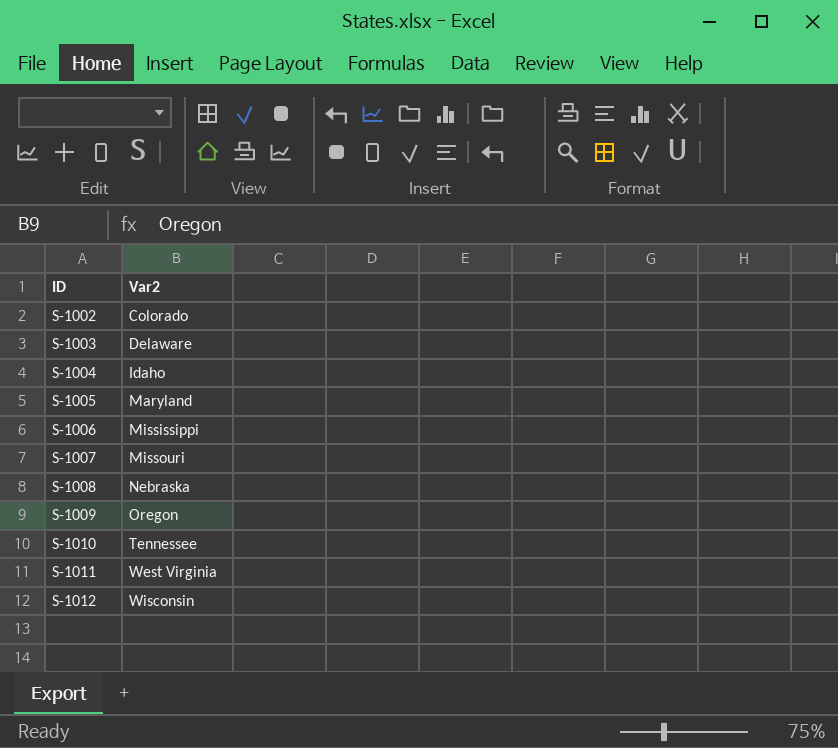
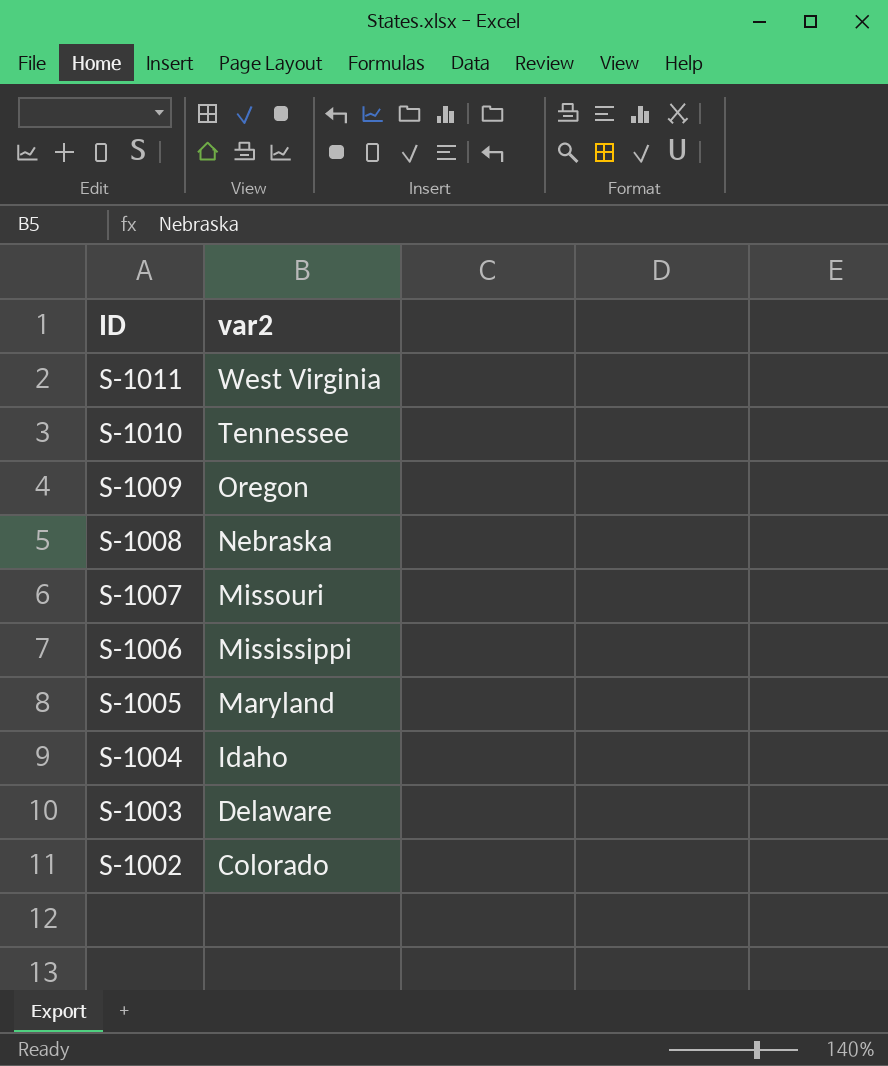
row order: ID ascending -> ID descending
column name: Var2 -> var2
row S-1012: Wisconsin -> none

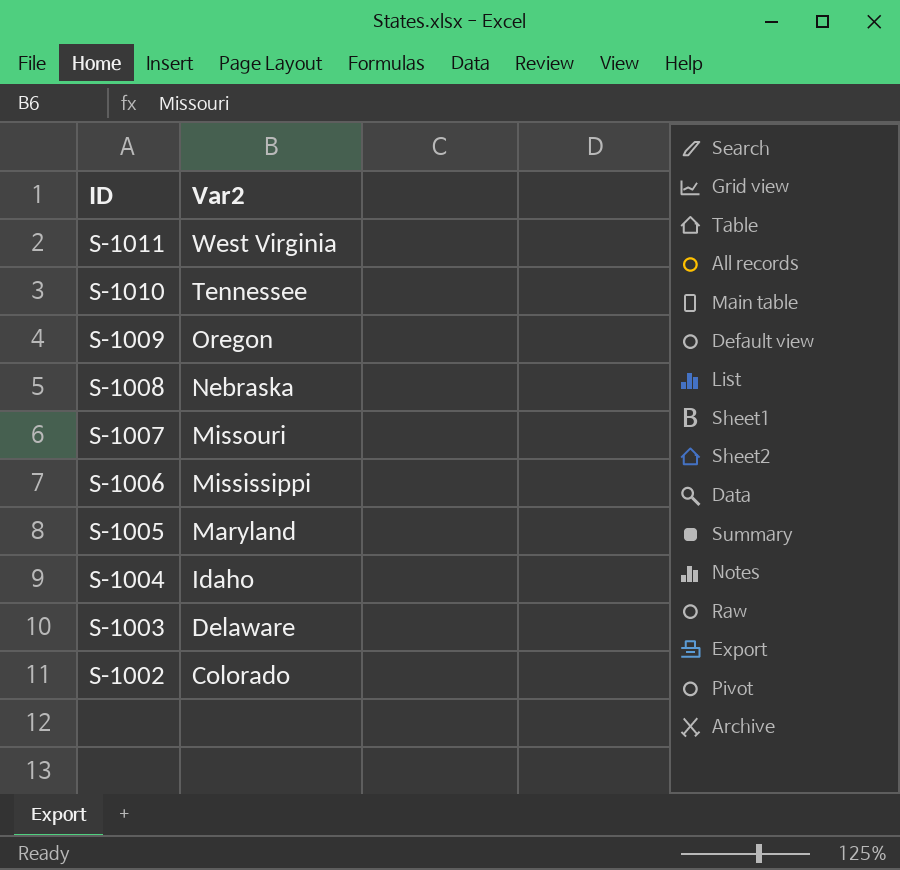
column name: var2 -> Var2

